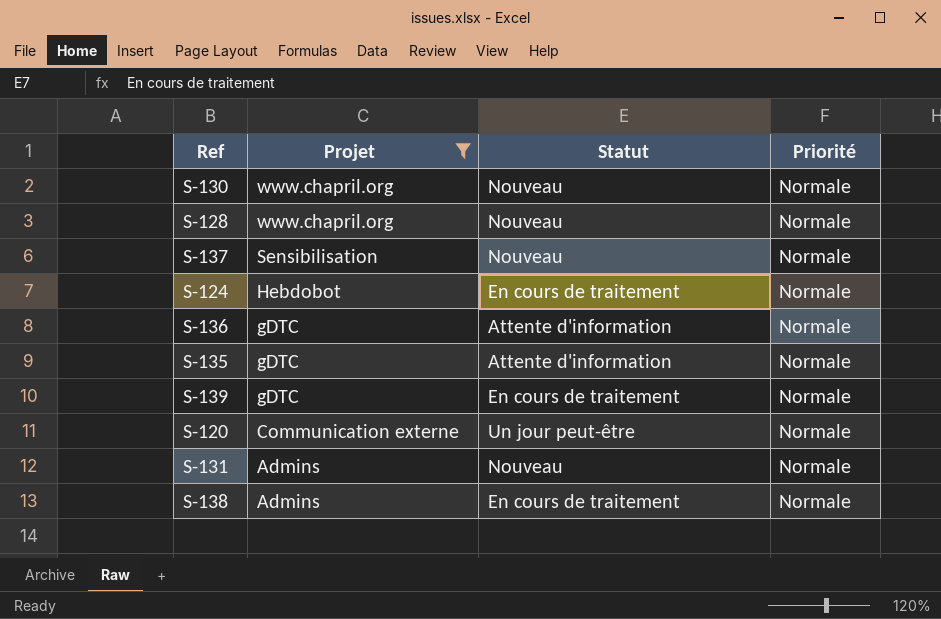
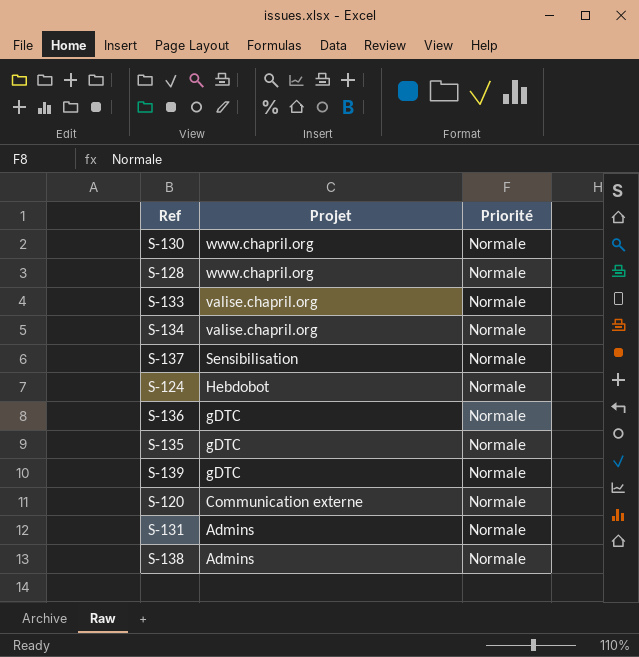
filter: Projet != valise.chapril.org -> none
column Statut | position: 3 -> none

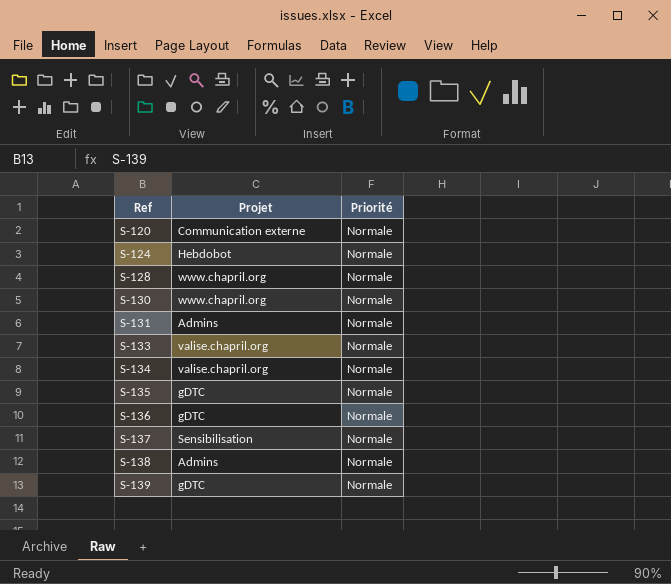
row order: Projet descending -> Ref ascending

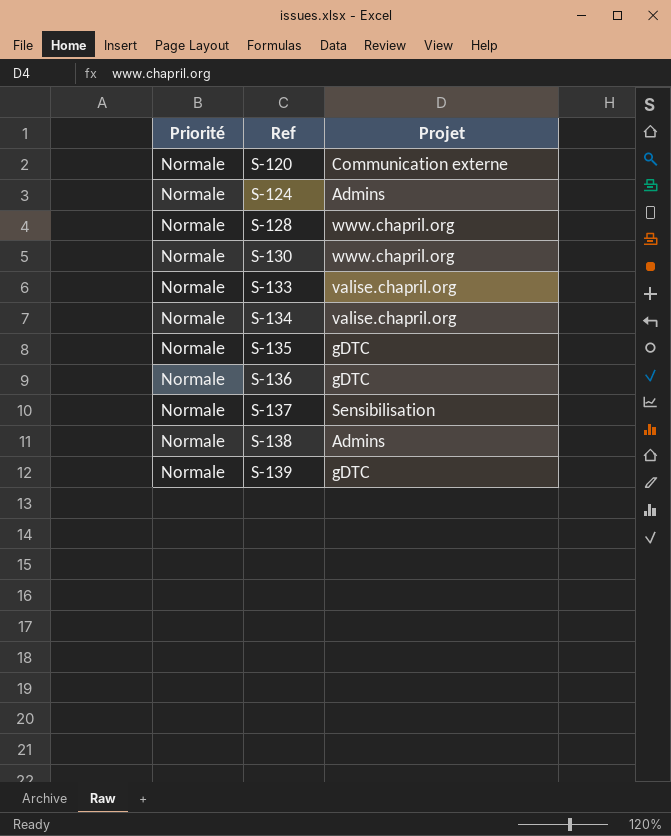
column Priorité | position: 3 -> 1
row S-131: Admins | Normale -> none
S-124 | Projet: Hebdobot -> Admins

